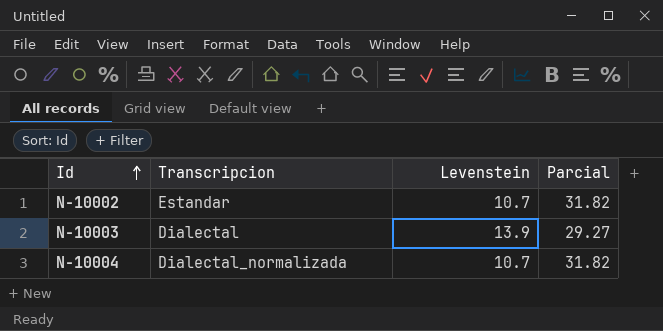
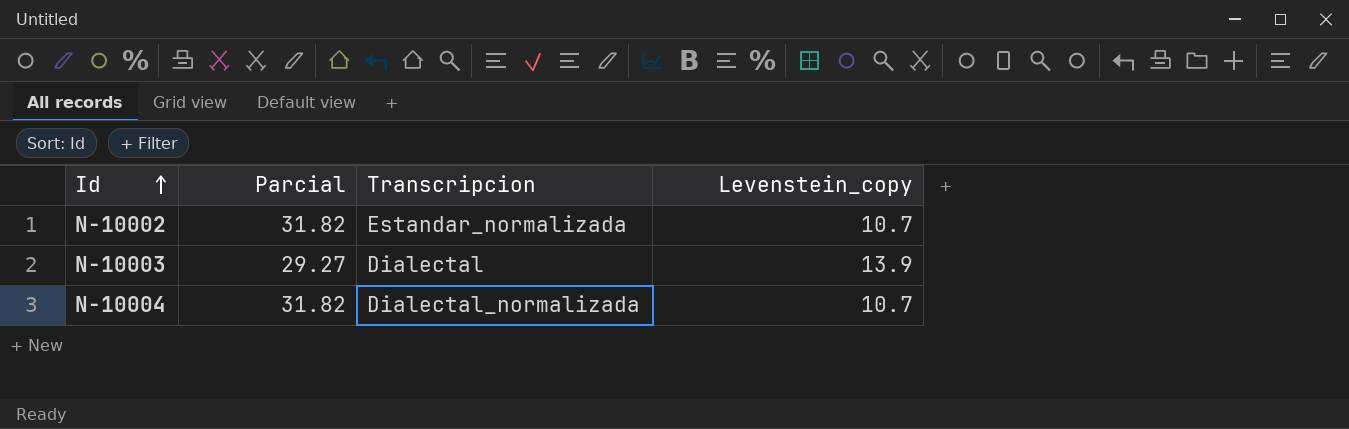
column Parcial | position: 4 -> 2
column name: Levenstein -> Levenstein_copy
N-10002 | Transcripcion: Estandar -> Estandar_normalizada

